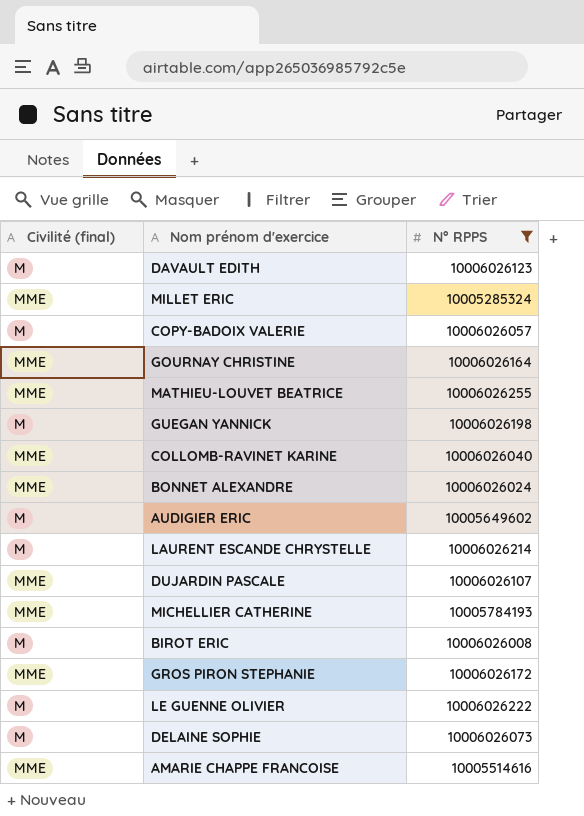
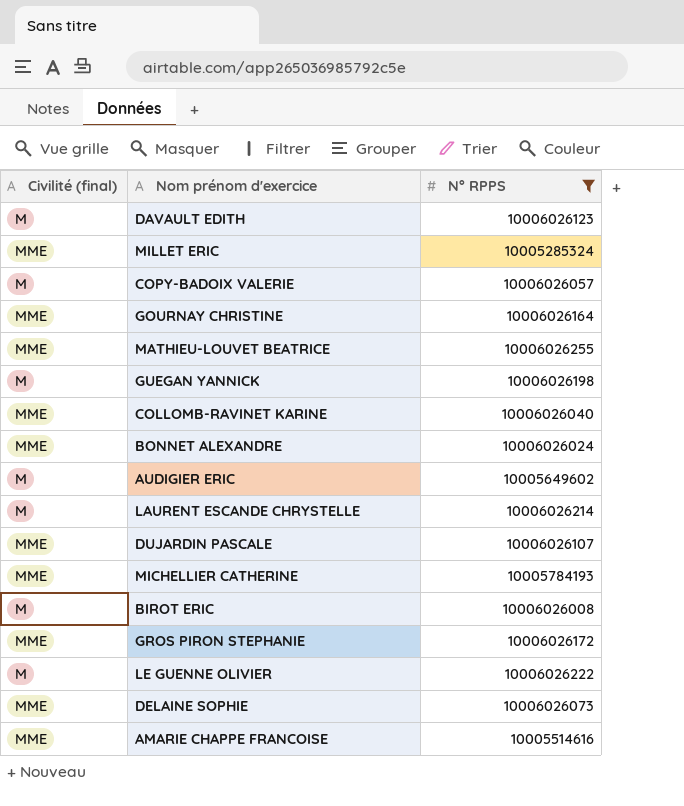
DELAINE SOPHIE | Civilité (final): M -> MME

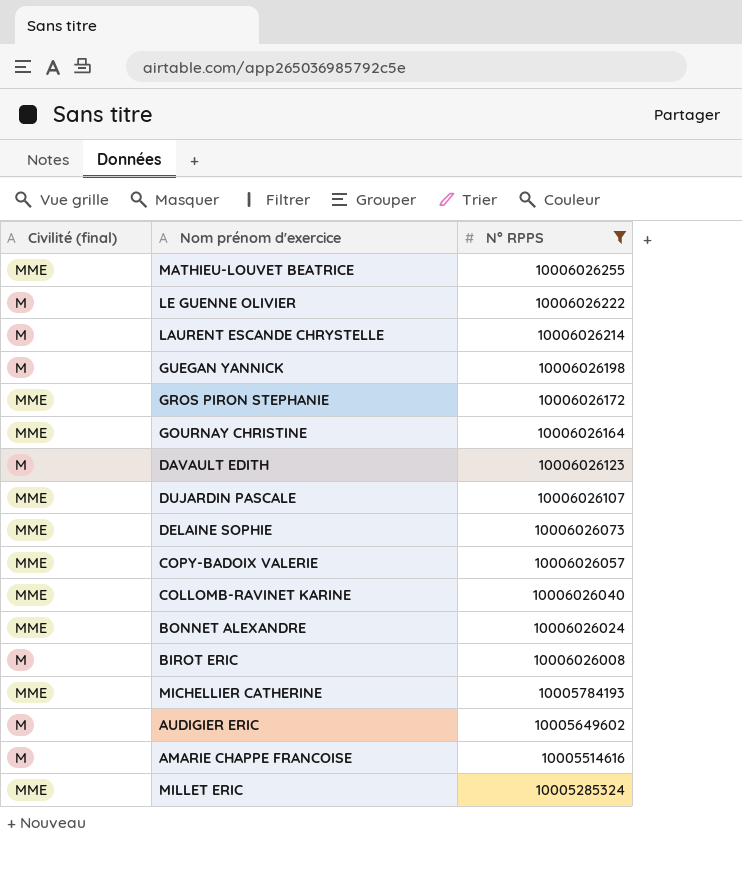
row order: none -> N° RPPS descending
COPY-BADOIX VALERIE | Civilité (final): M -> MME
AMARIE CHAPPE FRANCOISE | Civilité (final): MME -> M

